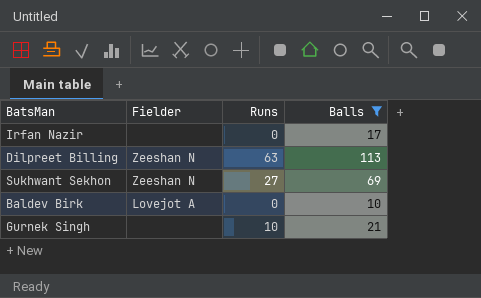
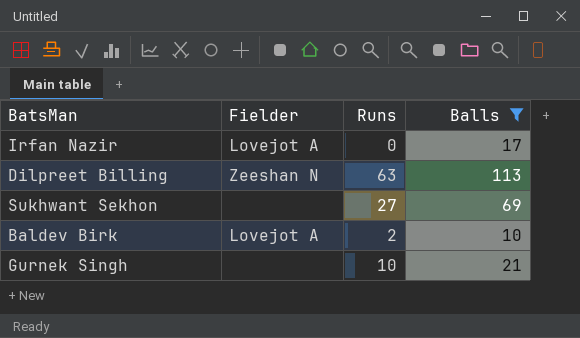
Irfan Nazir | Fielder: none -> Lovejot A
Sukhwant Sekhon | Fielder: Zeeshan N -> none
Baldev Birk | Runs: 0 -> 2

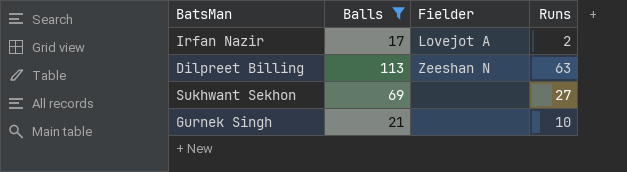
column Balls | position: 4 -> 2
row Baldev Birk: Lovejot A | 2 | 10 -> none
Irfan Nazir | Runs: 0 -> 2

